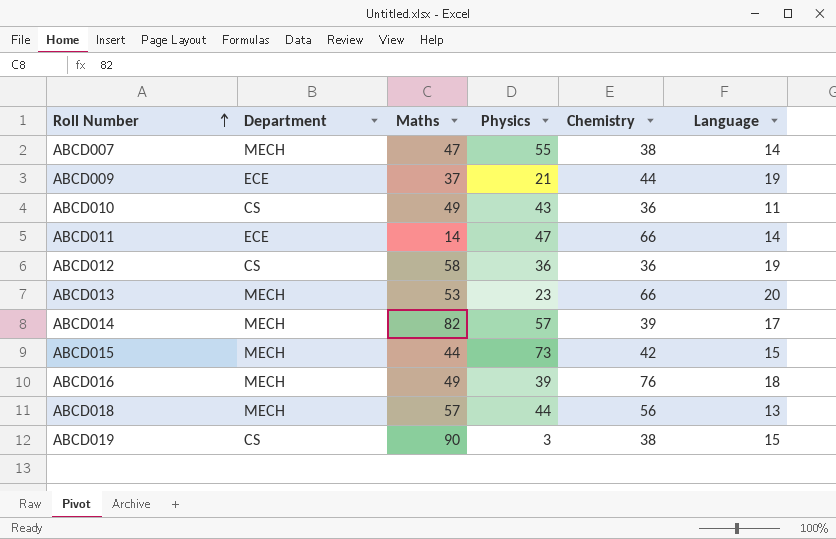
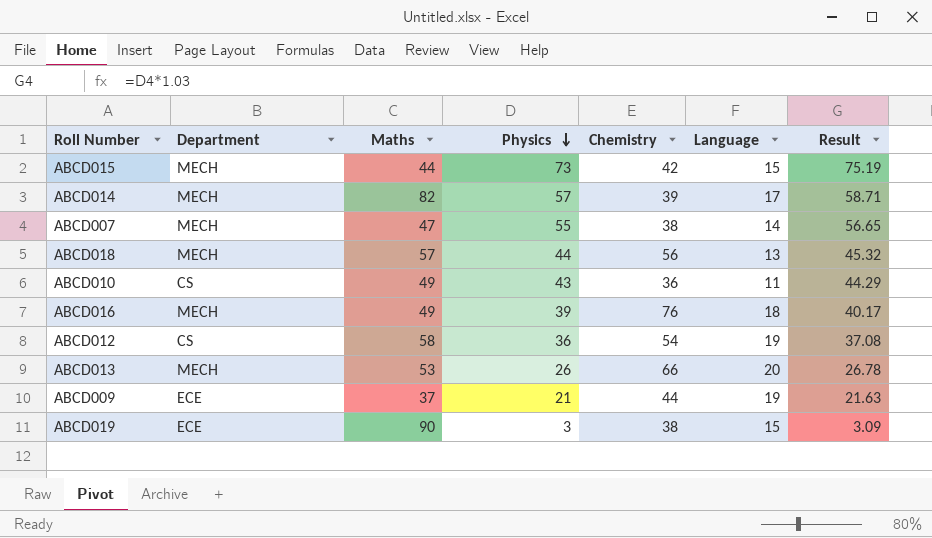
row order: Roll Number ascending -> Physics descending
column Result | formula: none -> [Physics] * 1.03
row ABCD011: ECE | 14 | 47 | 66 | 14 -> none
ABCD012 | Chemistry: 36 -> 54
ABCD013 | Physics: 23 -> 26
ABCD019 | Department: CS -> ECE

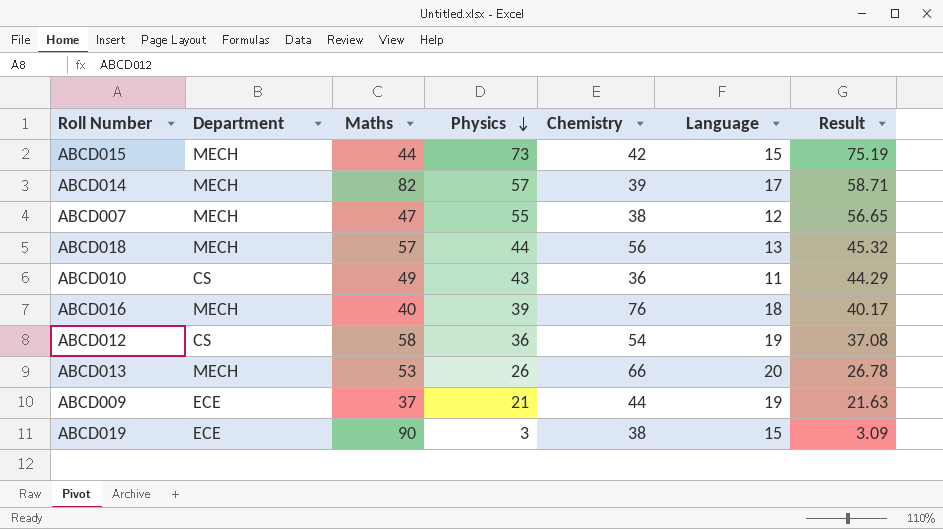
ABCD007 | Language: 14 -> 12
ABCD016 | Maths: 49 -> 40

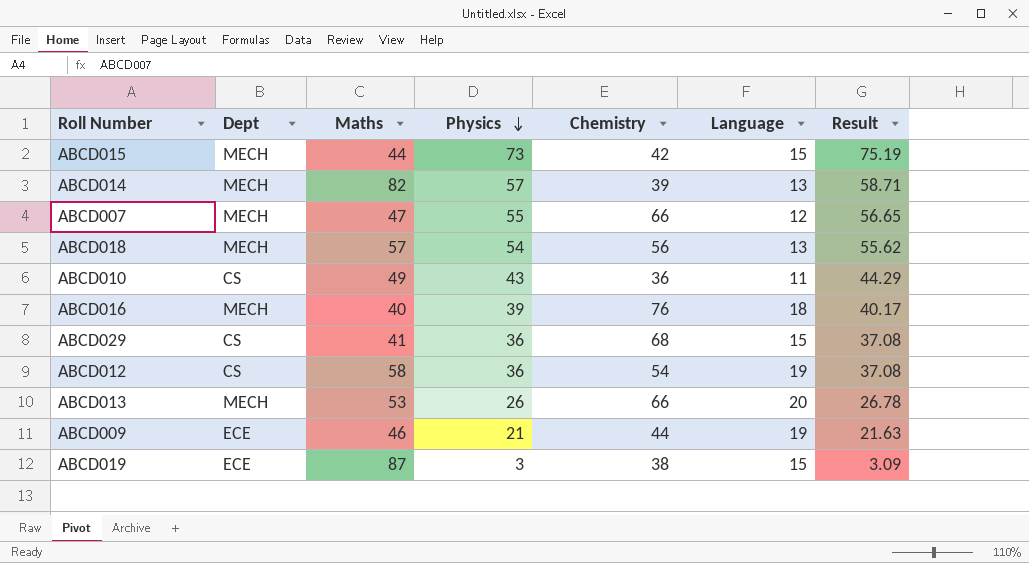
column name: Department -> Dept
ABCD014 | Language: 17 -> 13
ABCD007 | Chemistry: 38 -> 66
ABCD018 | Physics: 44 -> 54
ABCD018 | Result: 45.32 -> 55.62
row ABCD029: none -> CS | 41 | 36 | 68 | 15 | 37.08
ABCD009 | Maths: 37 -> 46
ABCD019 | Maths: 90 -> 87

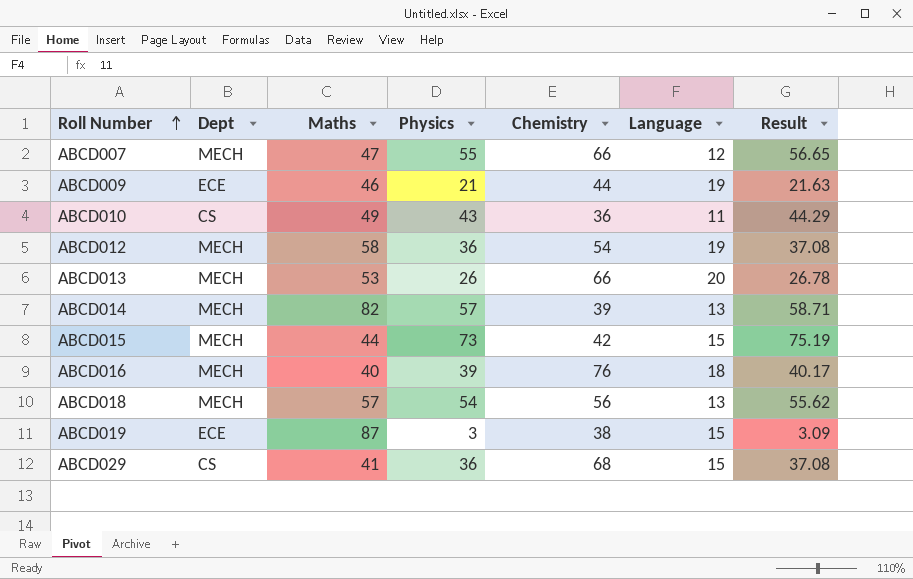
row order: Physics descending -> Roll Number ascending
ABCD012 | Dept: CS -> MECH

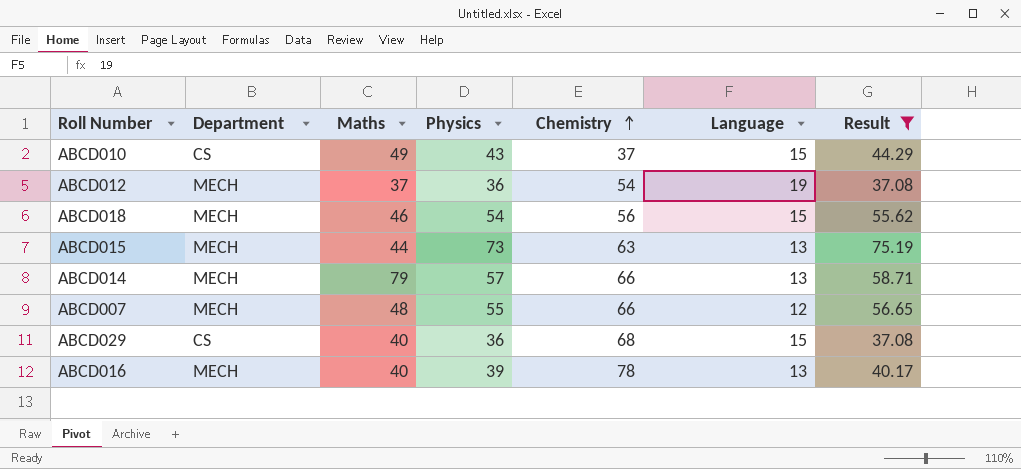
filter: none -> Result >= 37.08
row order: Roll Number ascending -> Chemistry ascending
column name: Dept -> Department
ABCD010 | Chemistry: 36 -> 37
ABCD010 | Language: 11 -> 15
ABCD012 | Maths: 58 -> 37
ABCD018 | Maths: 57 -> 46
ABCD018 | Language: 13 -> 15
ABCD015 | Chemistry: 42 -> 63
ABCD015 | Language: 15 -> 13
ABCD014 | Maths: 82 -> 79
ABCD014 | Chemistry: 39 -> 66
ABCD007 | Maths: 47 -> 48
ABCD029 | Maths: 41 -> 40
ABCD016 | Chemistry: 76 -> 78
ABCD016 | Language: 18 -> 13

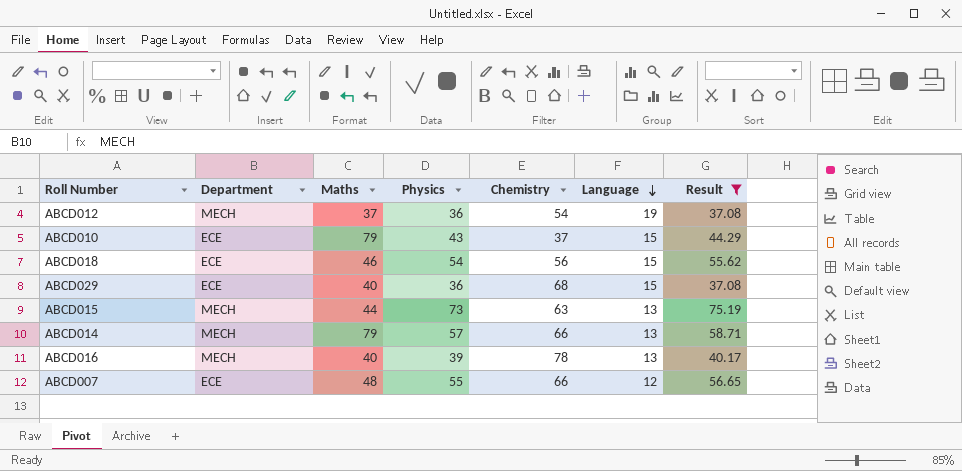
row order: Chemistry ascending -> Language descending
ABCD010 | Department: CS -> ECE
ABCD010 | Maths: 49 -> 79
ABCD018 | Department: MECH -> ECE
ABCD029 | Department: CS -> ECE
ABCD007 | Department: MECH -> ECE

